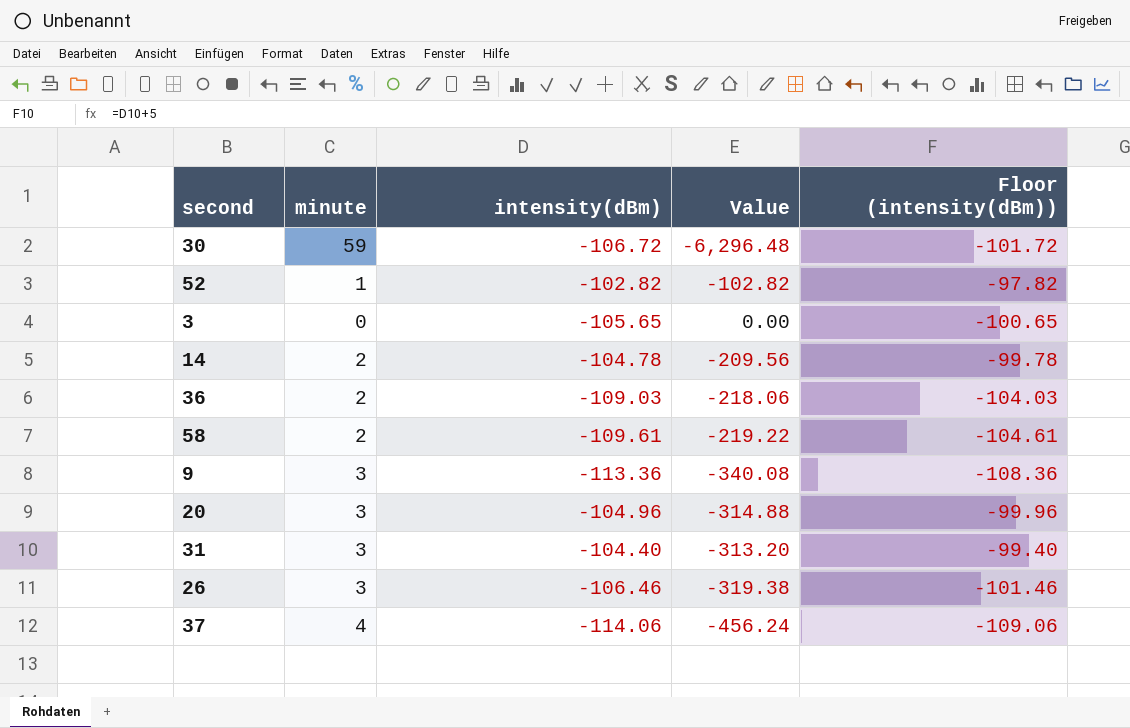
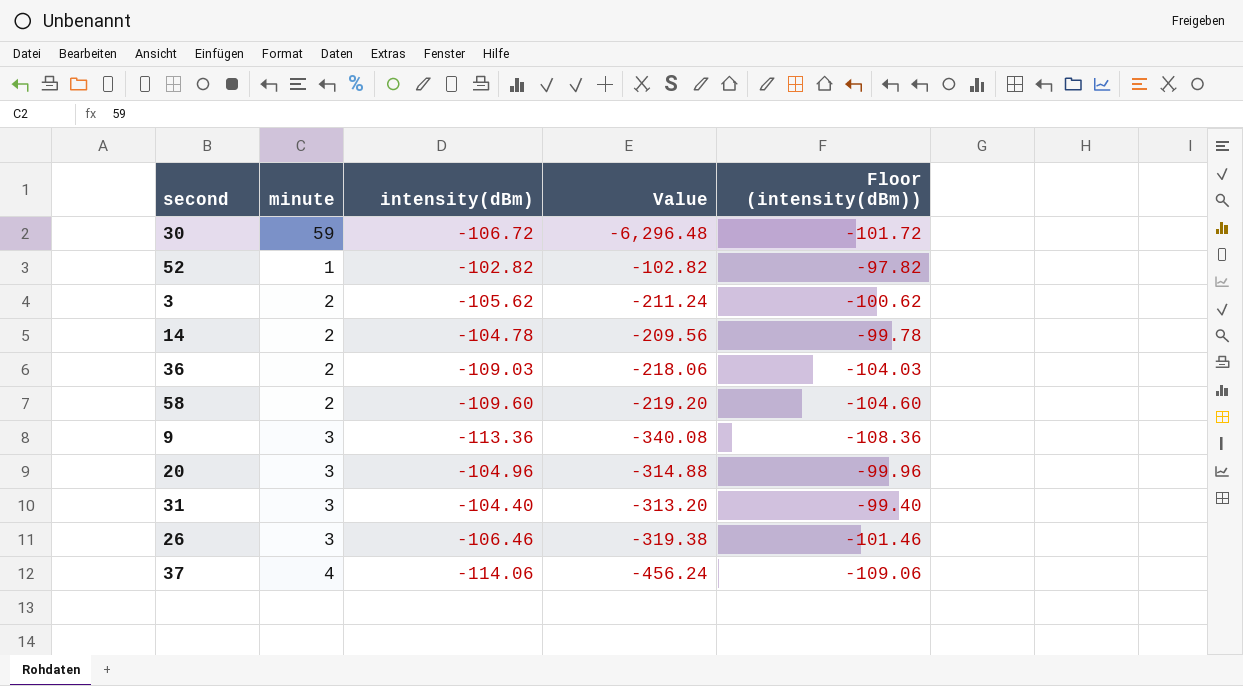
3 | minute: 0 -> 2
3 | intensity(dBm): -105.65 -> -105.62
3 | Value: 0.00 -> -211.24
3 | Floor (intensity(dBm)): -100.65 -> -100.62
58 | intensity(dBm): -109.61 -> -109.60
58 | Value: -219.22 -> -219.20
58 | Floor (intensity(dBm)): -104.61 -> -104.60

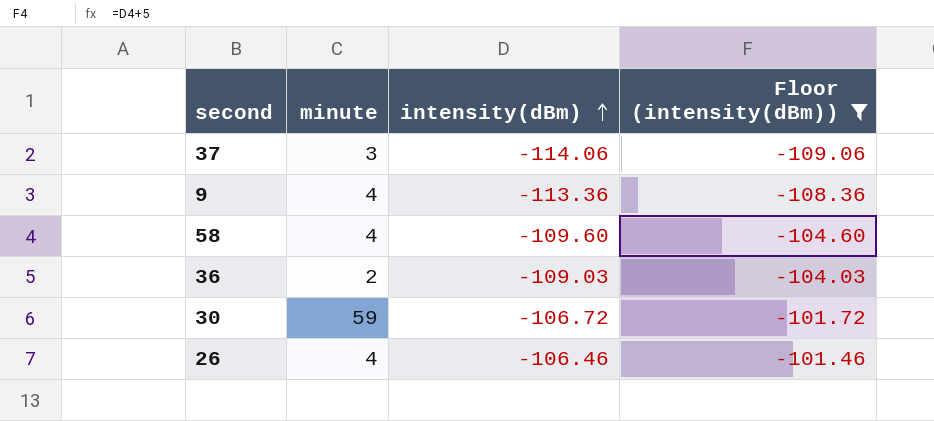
filter: none -> Floor (intensity(dBm)) <= -101.46
row order: none -> intensity(dBm) ascending
column Value | formula: [minute] * [intensity(dBm)] -> none
37 | minute: 4 -> 3
9 | minute: 3 -> 4
58 | minute: 2 -> 4
26 | minute: 3 -> 4

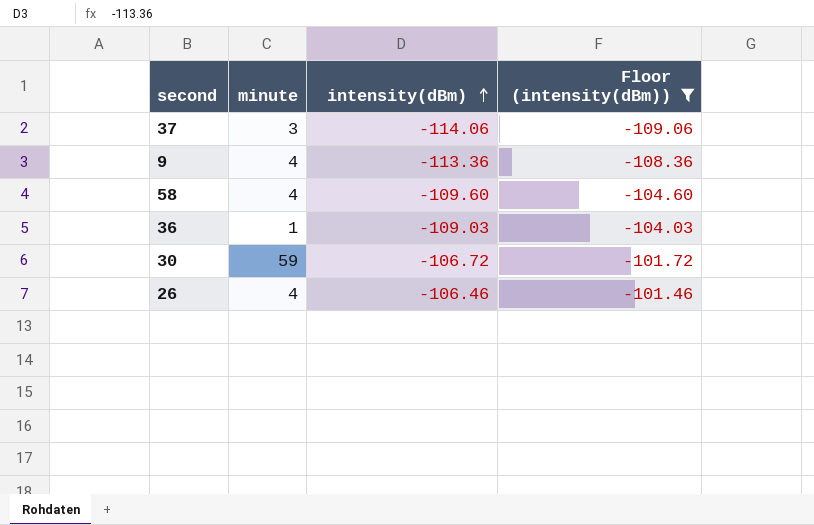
36 | minute: 2 -> 1

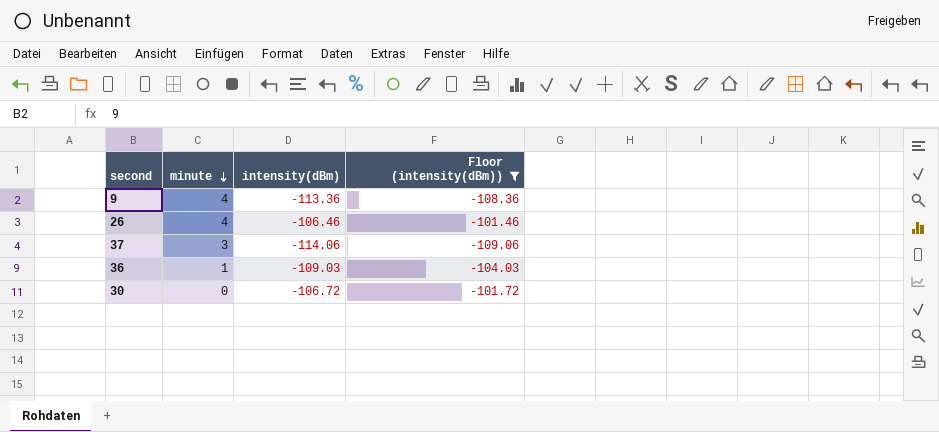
row order: intensity(dBm) ascending -> minute descending
row 58: 4 | -109.60 | -104.60 -> none
30 | minute: 59 -> 0

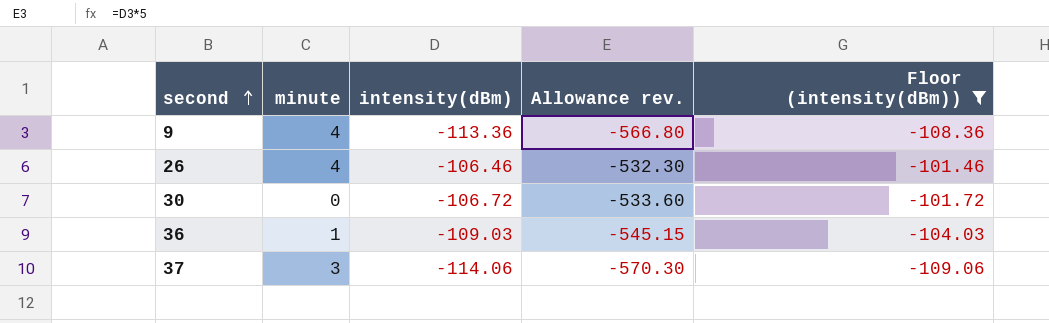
row order: minute descending -> second ascending
column Allowance rev. | formula: none -> [intensity(dBm)] * 5

